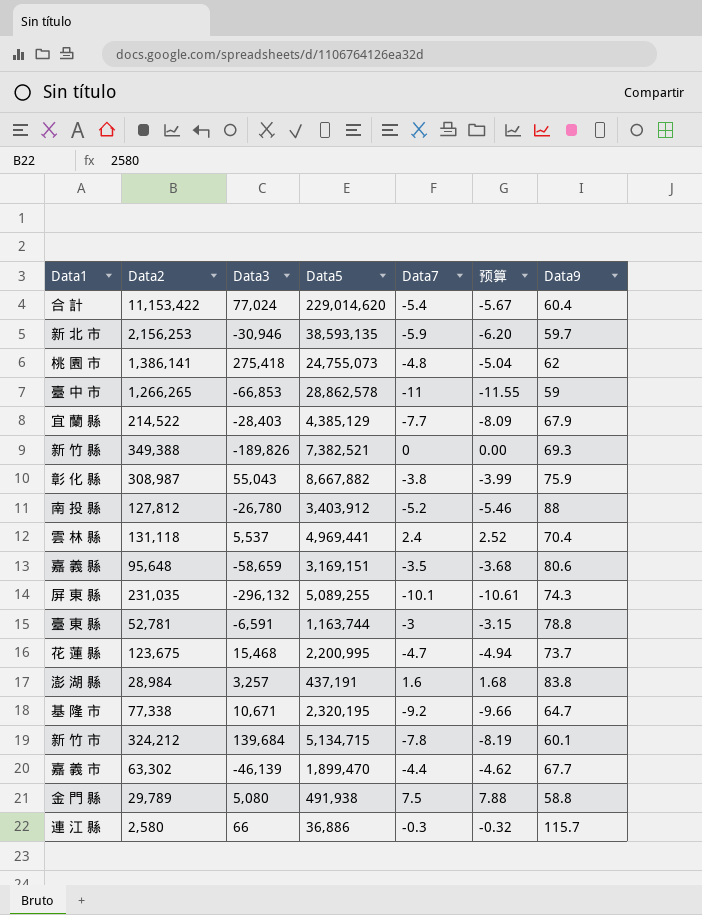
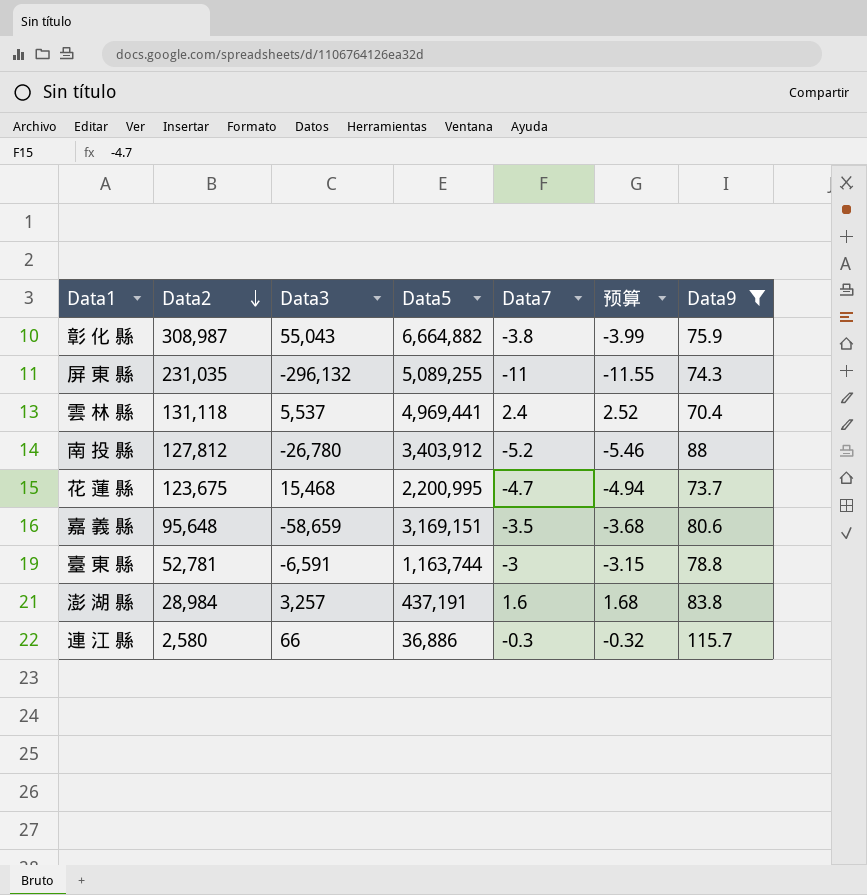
filter: none -> Data9 >= 70.4
row order: none -> Data2 descending
彰 化 縣 | Data5: 8,667,882 -> 6,664,882
屏 東 縣 | Data7: -10.1 -> -11
屏 東 縣 | 预算: -10.61 -> -11.55

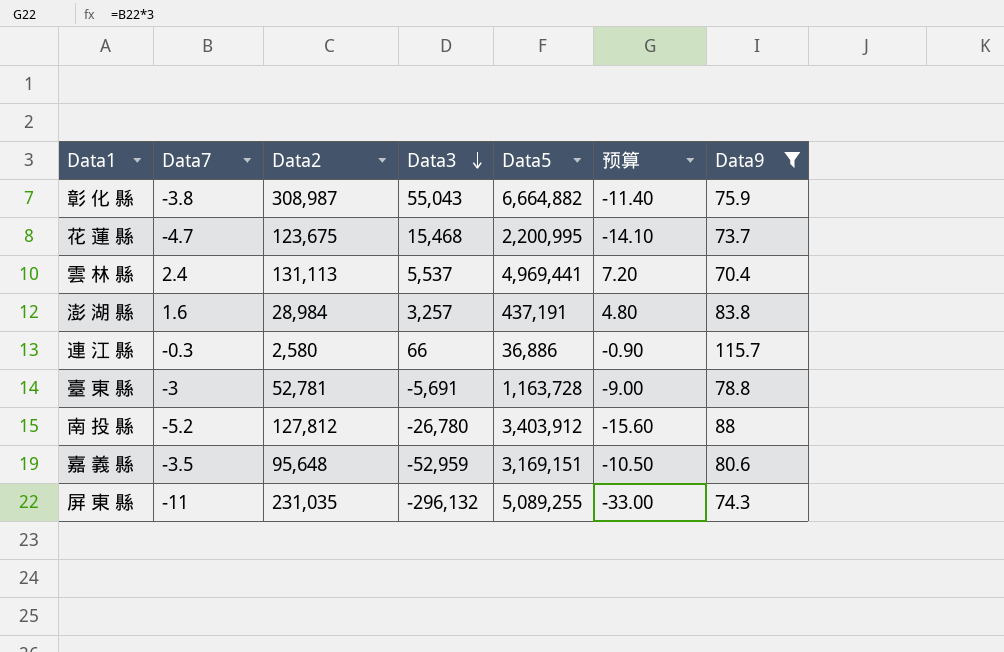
row order: Data2 descending -> Data3 descending
column Data7 | position: 5 -> 2
column 预算 | formula: [Data7] * 1.05 -> [Data7] * 3
雲 林 縣 | Data2: 131,118 -> 131,113
臺 東 縣 | Data3: -6,591 -> -5,691
臺 東 縣 | Data5: 1,163,744 -> 1,163,728
嘉 義 縣 | Data3: -58,659 -> -52,959

